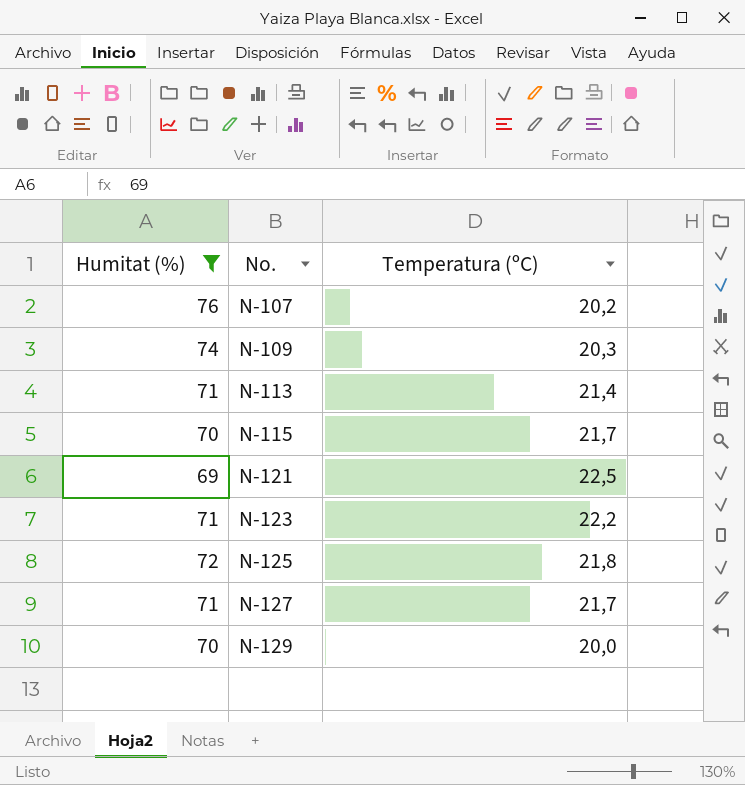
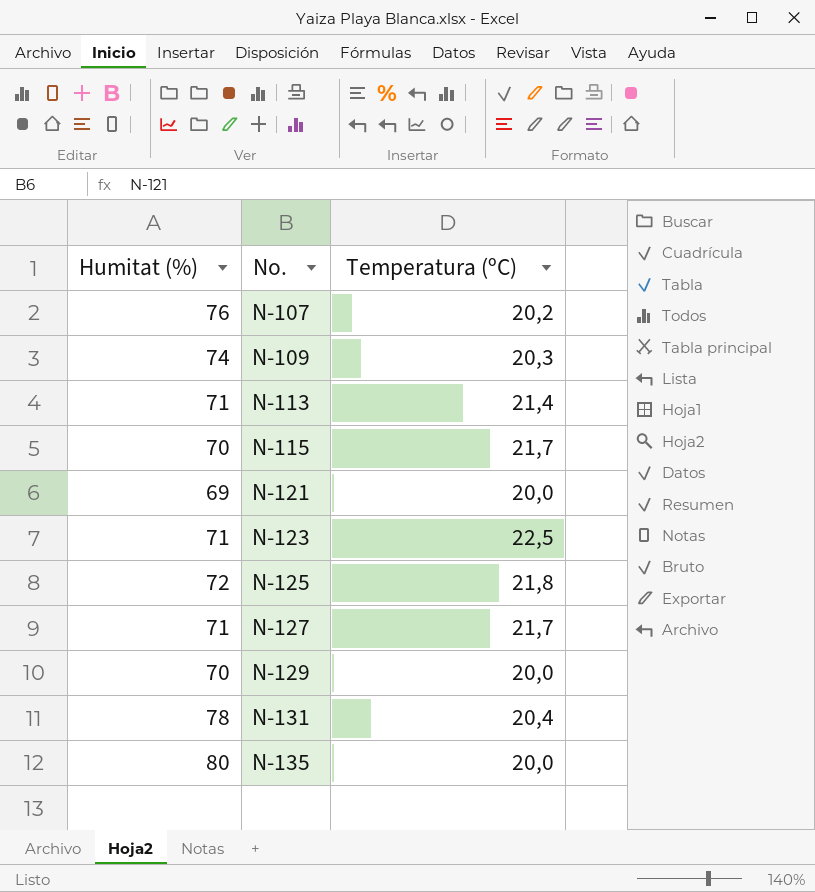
filter: Humitat (%) <= 76 -> none
N-121 | Temperatura (ºC): 22,5 -> 20,0
N-123 | Temperatura (ºC): 22,2 -> 22,5

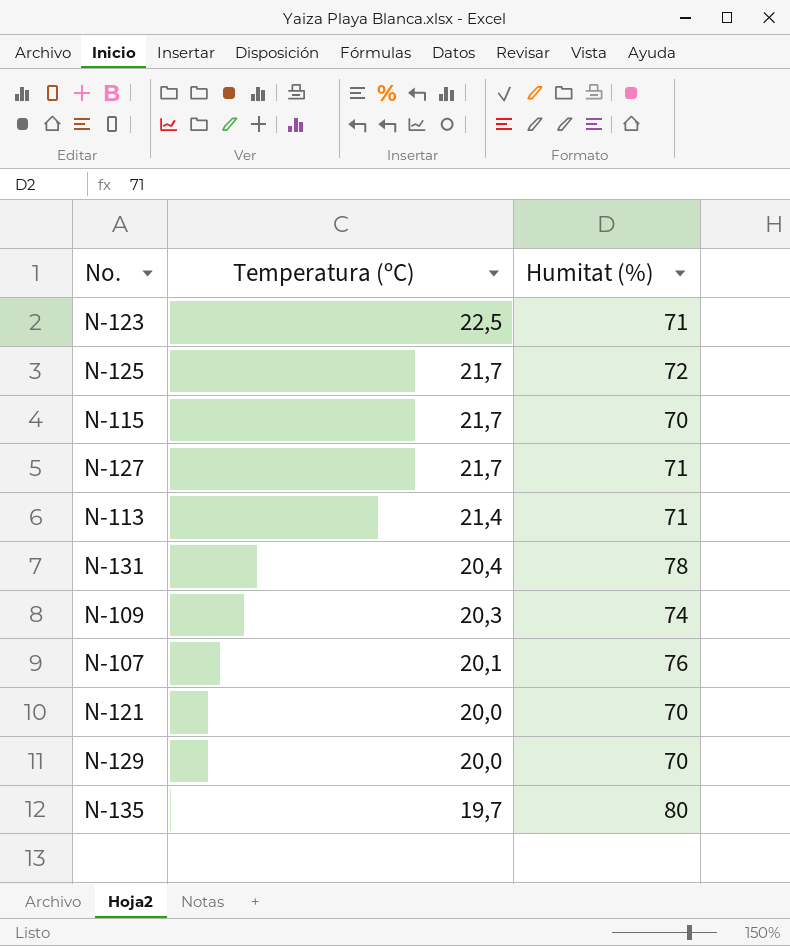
row order: No. ascending -> Temperatura (ºC) descending
column Humitat (%) | position: 1 -> 3
N-125 | Temperatura (ºC): 21,8 -> 21,7
N-107 | Temperatura (ºC): 20,2 -> 20,1
N-121 | Humitat (%): 69 -> 70
N-135 | Temperatura (ºC): 20,0 -> 19,7

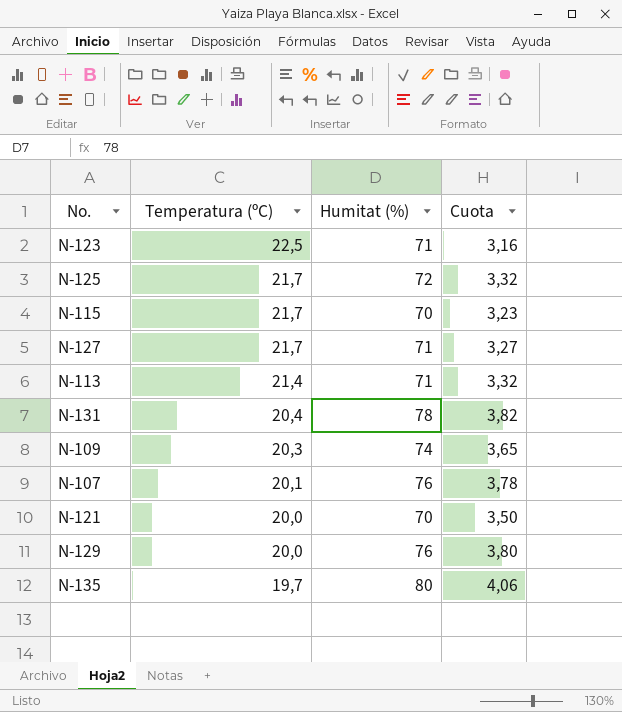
column Cuota | formula: none -> [Humitat (%)] / [Temperatura (ºC)]
N-129 | Humitat (%): 70 -> 76

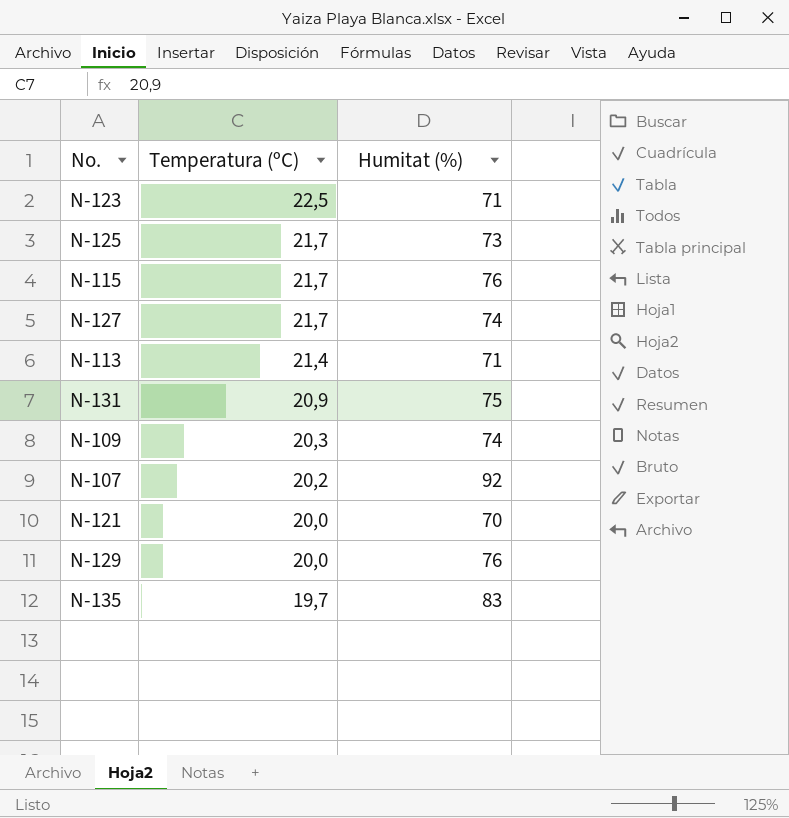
column Cuota | formula: [Humitat (%)] / [Temperatura (ºC)] -> none
N-125 | Humitat (%): 72 -> 73
N-115 | Humitat (%): 70 -> 76
N-127 | Humitat (%): 71 -> 74
N-131 | Temperatura (ºC): 20,4 -> 20,9
N-131 | Humitat (%): 78 -> 75
N-107 | Temperatura (ºC): 20,1 -> 20,2
N-107 | Humitat (%): 76 -> 92
N-135 | Humitat (%): 80 -> 83

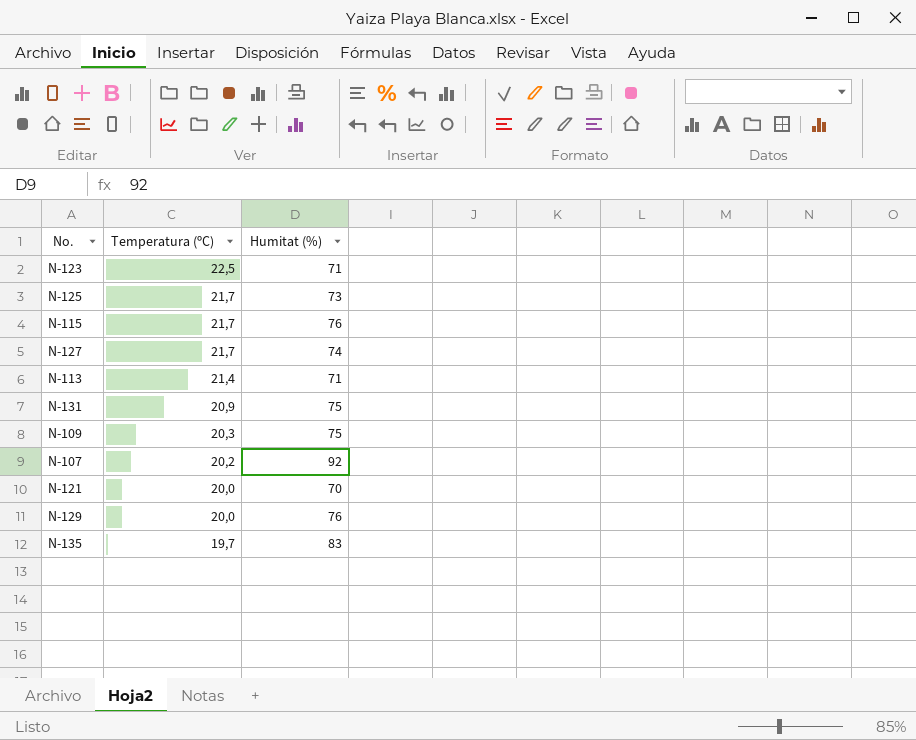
N-109 | Humitat (%): 74 -> 75

